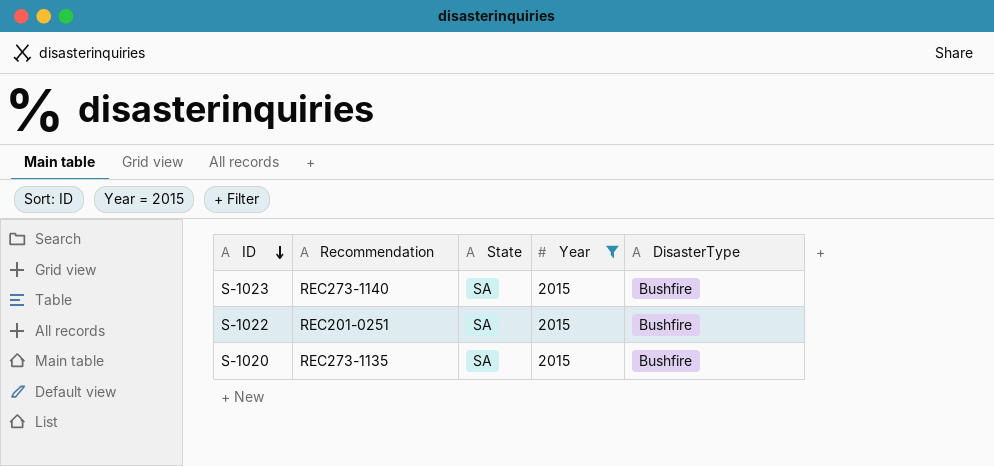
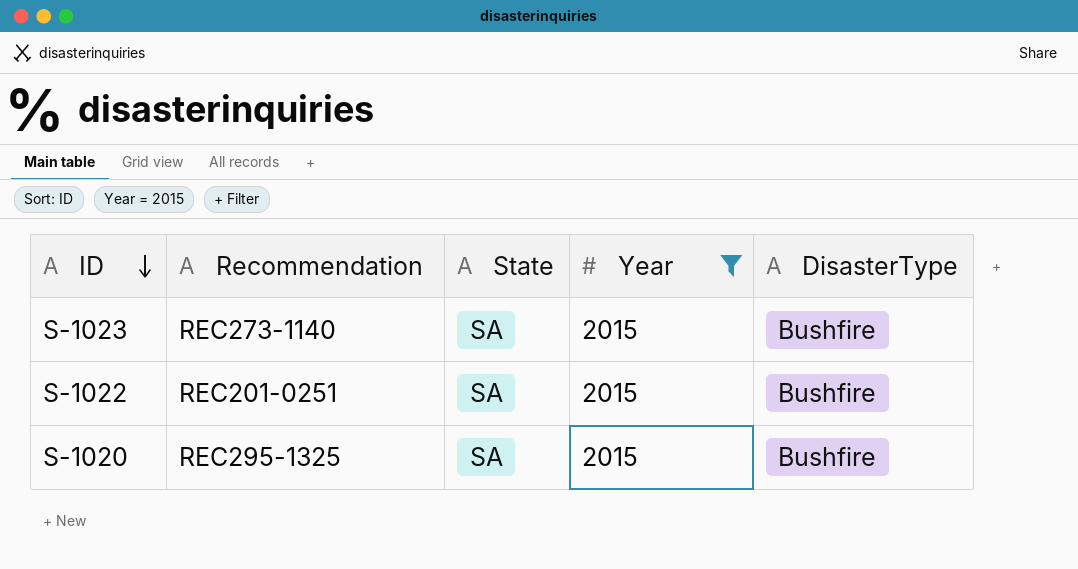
S-1020 | Recommendation: REC273-1135 -> REC295-1325

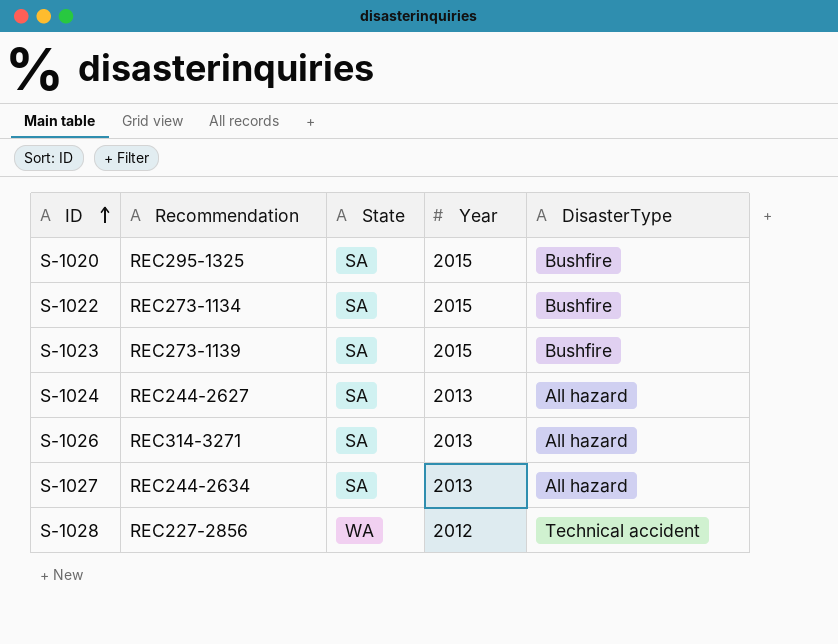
filter: Year = 2015 -> none
row order: ID descending -> ID ascending
S-1022 | Recommendation: REC201-0251 -> REC273-1134
S-1023 | Recommendation: REC273-1140 -> REC273-1139

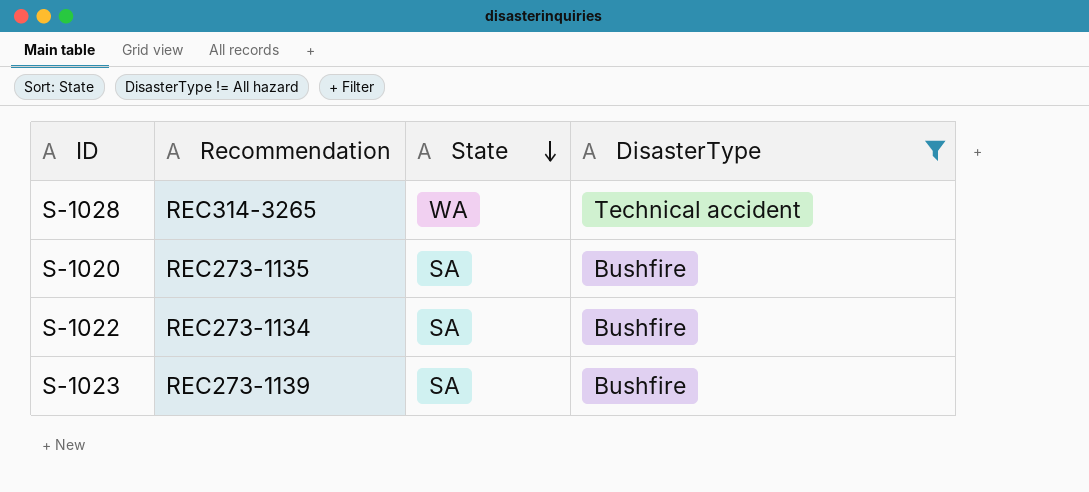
filter: none -> DisasterType != All hazard
row order: ID ascending -> State descending
column Year | position: 4 -> none
S-1028 | Recommendation: REC227-2856 -> REC314-3265
S-1020 | Recommendation: REC295-1325 -> REC273-1135

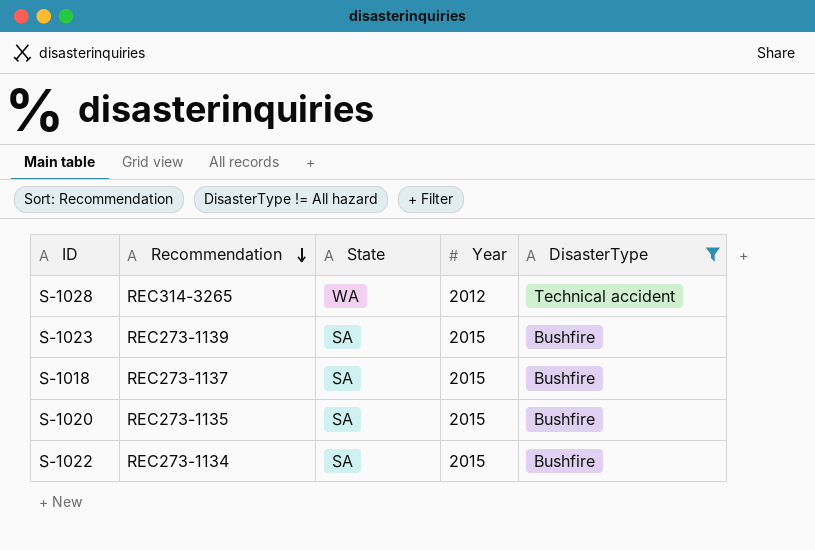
row order: State descending -> Recommendation descending
column Year | position: none -> 4
row S-1018: none -> REC273-1137 | SA | 2015 | Bushfire

